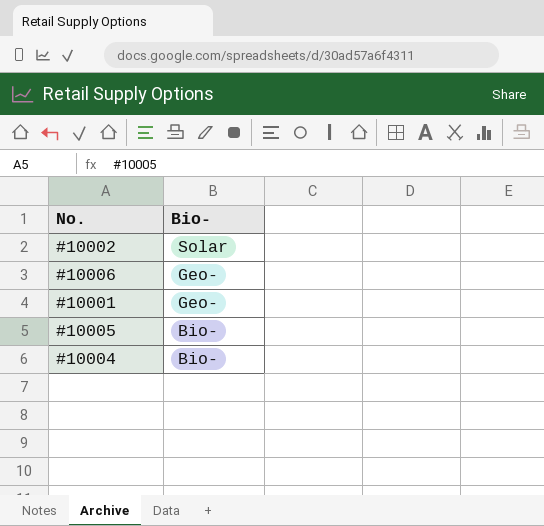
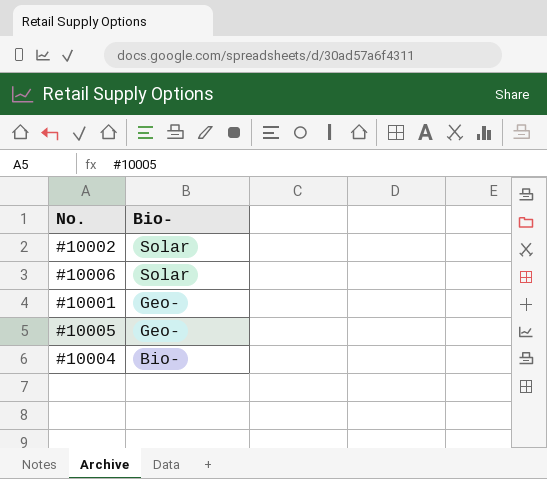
#10006 | Bio-: Geo- -> Solar
#10005 | Bio-: Bio- -> Geo-

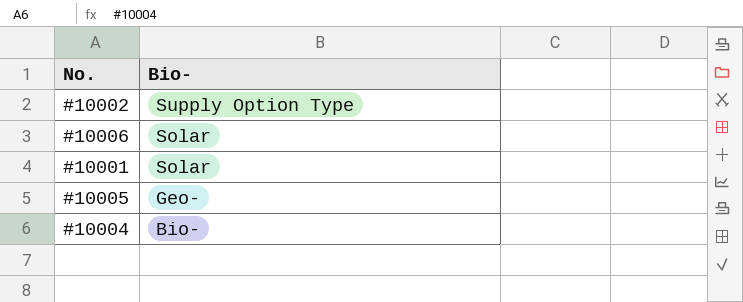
#10002 | Bio-: Solar -> Supply Option Type
#10001 | Bio-: Geo- -> Solar

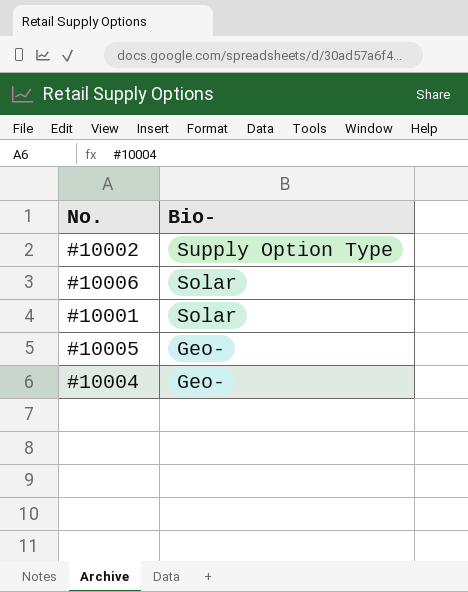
#10004 | Bio-: Bio- -> Geo-

